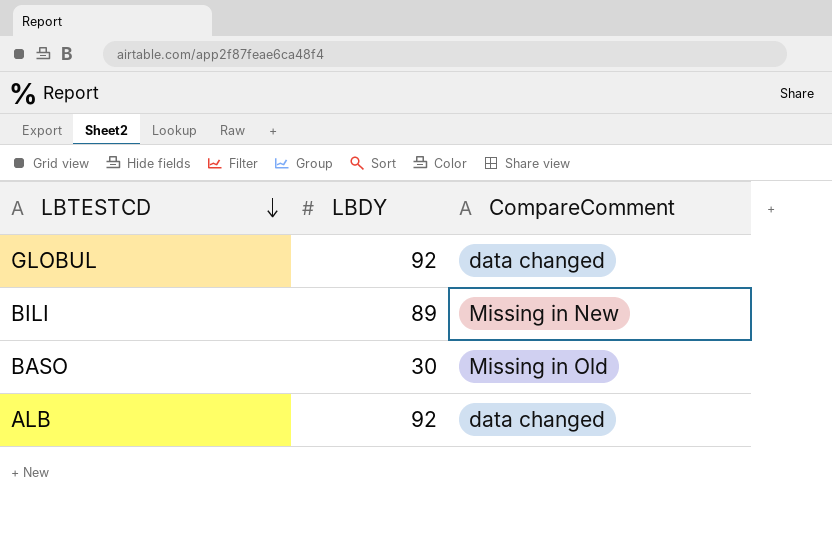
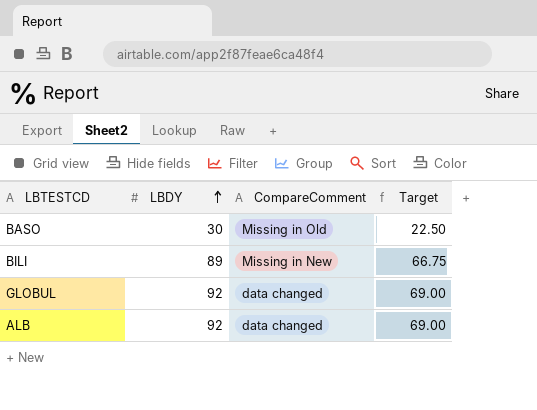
row order: LBTESTCD descending -> LBDY ascending
column Target | formula: none -> [LBDY] * 0.75

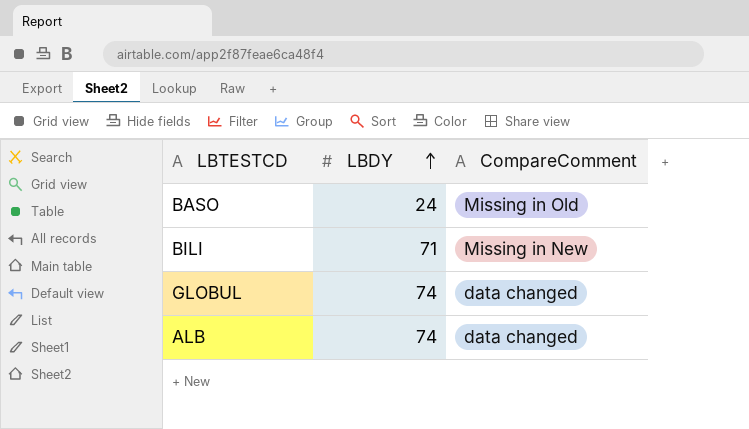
column Target | formula: [LBDY] * 0.75 -> none
BASO | LBDY: 30 -> 24
BILI | LBDY: 89 -> 71
GLOBUL | LBDY: 92 -> 74
ALB | LBDY: 92 -> 74

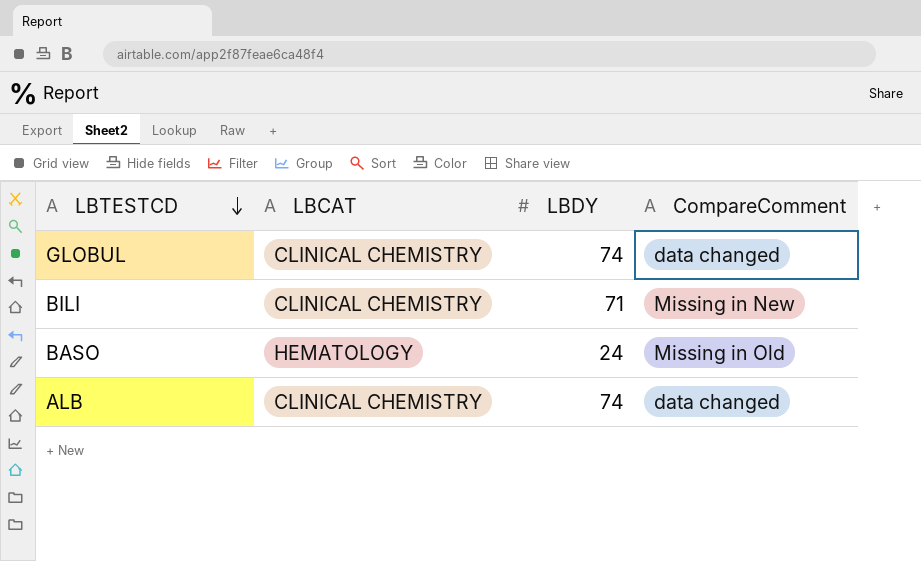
row order: LBDY ascending -> LBTESTCD descending
column LBCAT | position: none -> 2

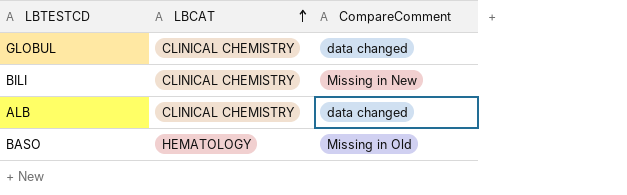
row order: LBTESTCD descending -> LBCAT ascending
column LBDY | position: 3 -> none

